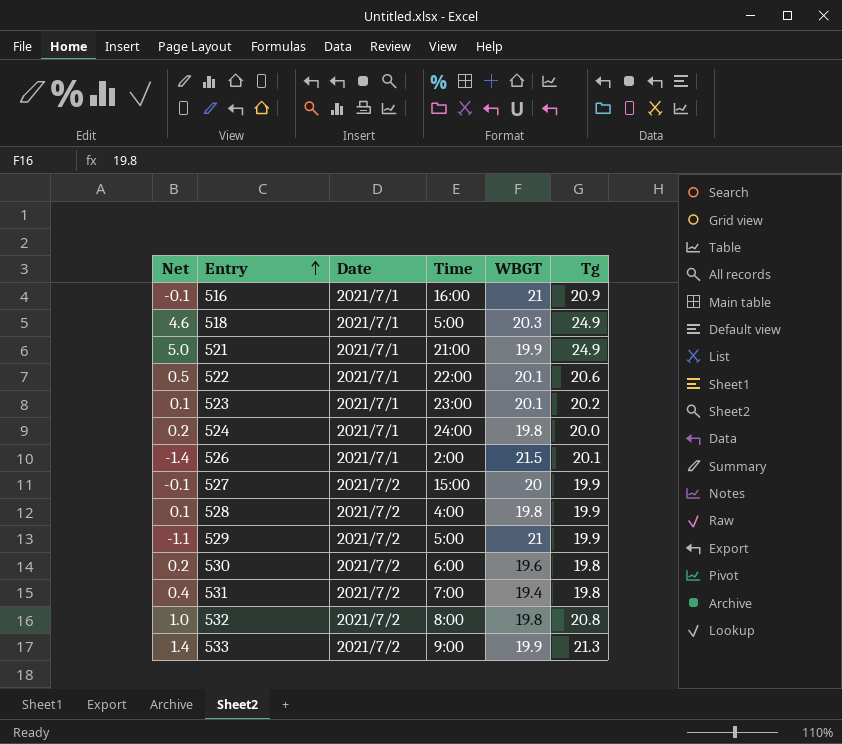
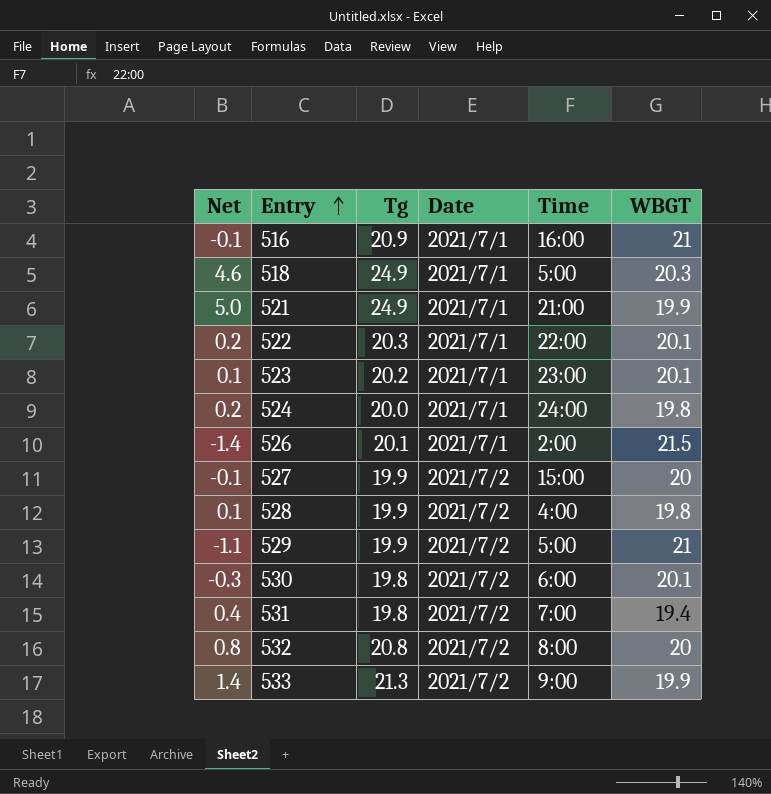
column Tg | position: 6 -> 3
522 | Net: 0.5 -> 0.2
522 | Tg: 20.6 -> 20.3
530 | Net: 0.2 -> -0.3
530 | WBGT: 19.6 -> 20.1
532 | Net: 1.0 -> 0.8
532 | WBGT: 19.8 -> 20

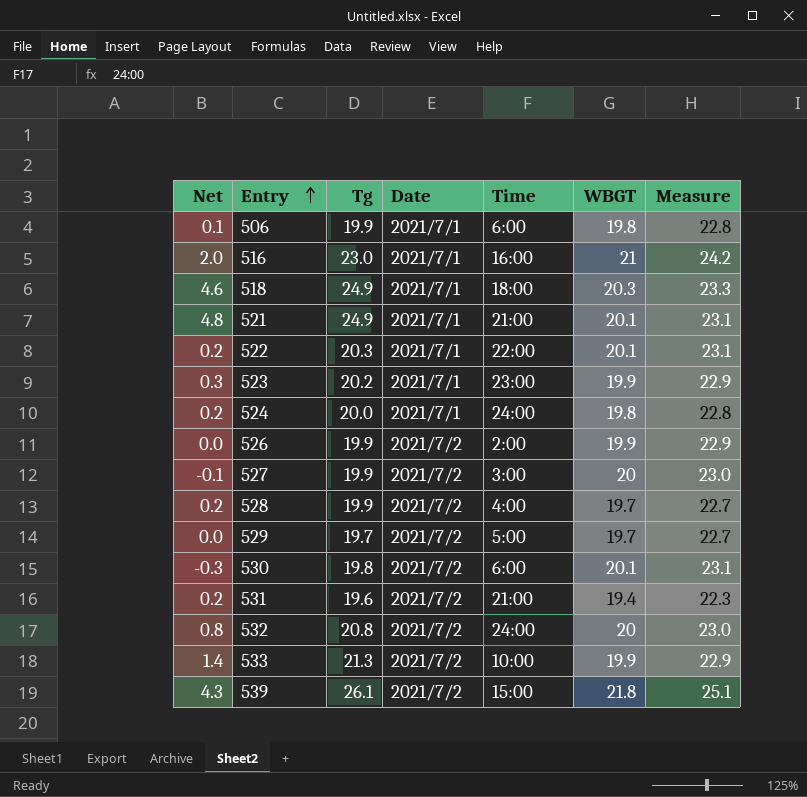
column Measure | formula: none -> [WBGT] * 1.15
row 506: none -> 0.1 | 19.9 | 2021/7/1 | 6:00 | 19.8 | 22.8
516 | Net: -0.1 -> 2.0
516 | Tg: 20.9 -> 23.0
518 | Time: 5:00 -> 18:00
521 | Net: 5.0 -> 4.8
521 | WBGT: 19.9 -> 20.1
523 | Net: 0.1 -> 0.3
523 | WBGT: 20.1 -> 19.9
526 | Net: -1.4 -> 0.0
526 | Tg: 20.1 -> 19.9
526 | Date: 2021/7/1 -> 2021/7/2
526 | WBGT: 21.5 -> 19.9
527 | Time: 15:00 -> 3:00
528 | Net: 0.1 -> 0.2
528 | WBGT: 19.8 -> 19.7
529 | Net: -1.1 -> 0.0
529 | Tg: 19.9 -> 19.7
529 | WBGT: 21 -> 19.7
531 | Net: 0.4 -> 0.2
531 | Tg: 19.8 -> 19.6
531 | Time: 7:00 -> 21:00
532 | Time: 8:00 -> 24:00
533 | Time: 9:00 -> 10:00
row 539: none -> 4.3 | 26.1 | 2021/7/2 | 15:00 | 21.8 | 25.1

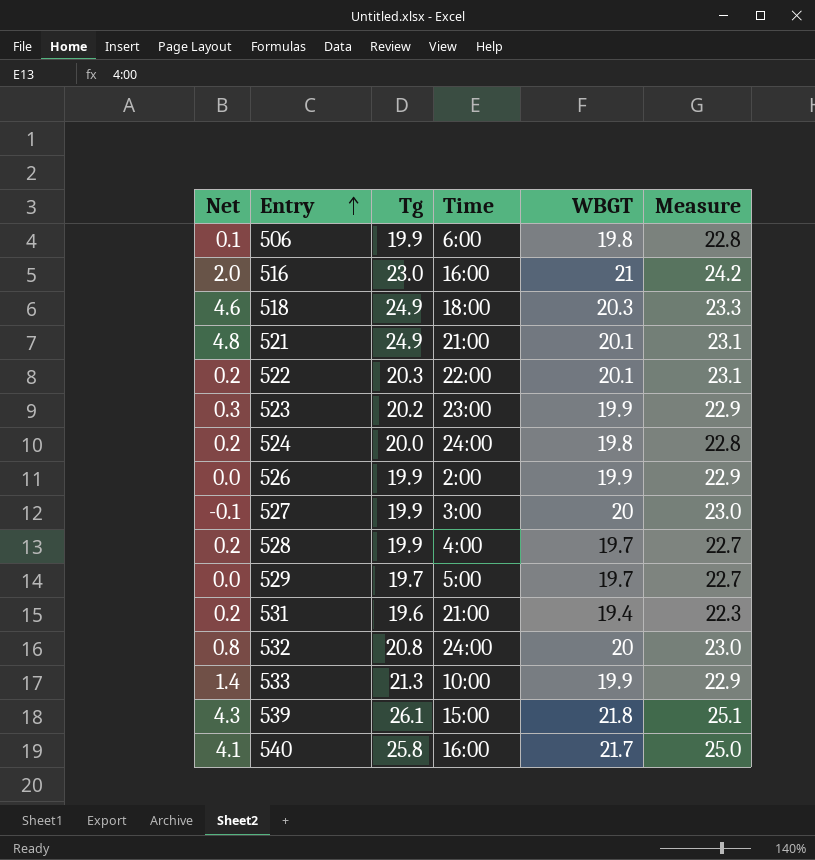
column Date | position: 4 -> none
row 530: -0.3 | 19.8 | 2021/7/2 | 6:00 | 20.1 | 23.1 -> none
row 540: none -> 4.1 | 25.8 | 16:00 | 21.7 | 25.0

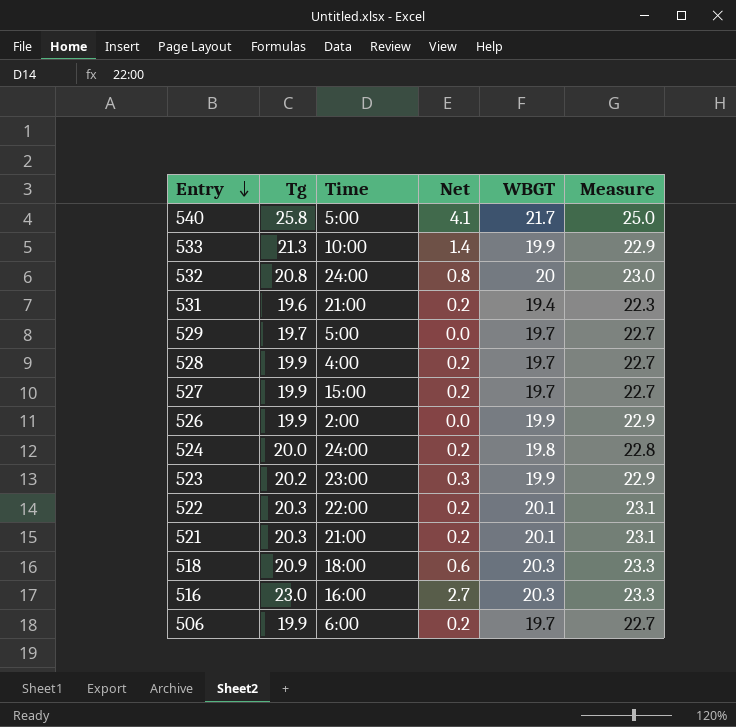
row order: Entry ascending -> Entry descending
column Net | position: 1 -> 4
row 539: 4.3 | 26.1 | 15:00 | 21.8 | 25.1 -> none
540 | Time: 16:00 -> 5:00
527 | Time: 3:00 -> 15:00
527 | Net: -0.1 -> 0.2
527 | WBGT: 20 -> 19.7
527 | Measure: 23.0 -> 22.7
521 | Tg: 24.9 -> 20.3
521 | Net: 4.8 -> 0.2
518 | Tg: 24.9 -> 20.9
518 | Net: 4.6 -> 0.6
516 | Net: 2.0 -> 2.7
516 | WBGT: 21 -> 20.3
516 | Measure: 24.2 -> 23.3
506 | Net: 0.1 -> 0.2
506 | WBGT: 19.8 -> 19.7
506 | Measure: 22.8 -> 22.7

